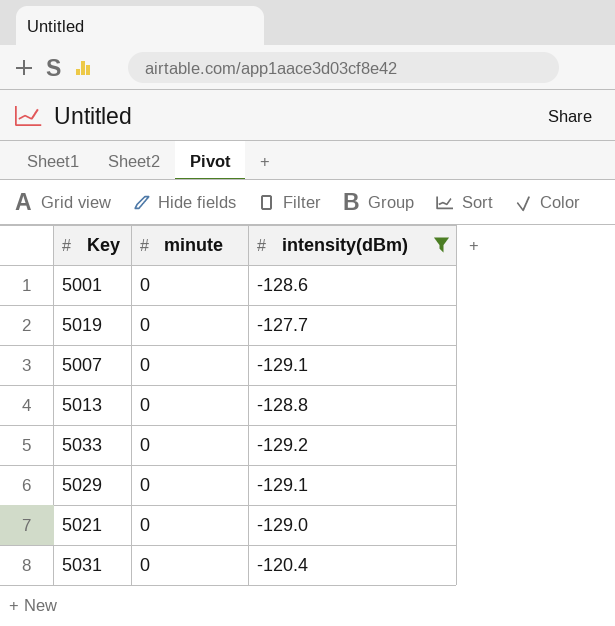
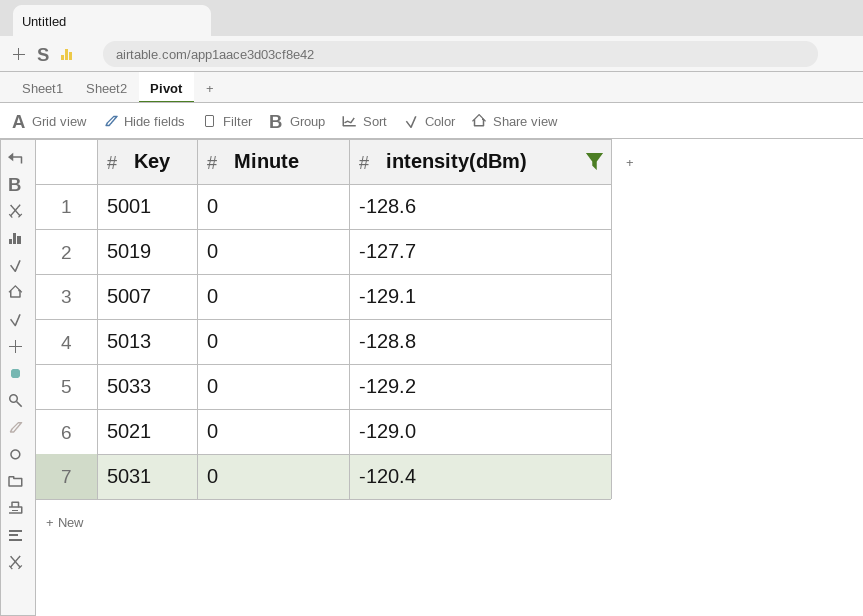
column name: minute -> Minute
row 5029: 0 | -129.1 -> none

